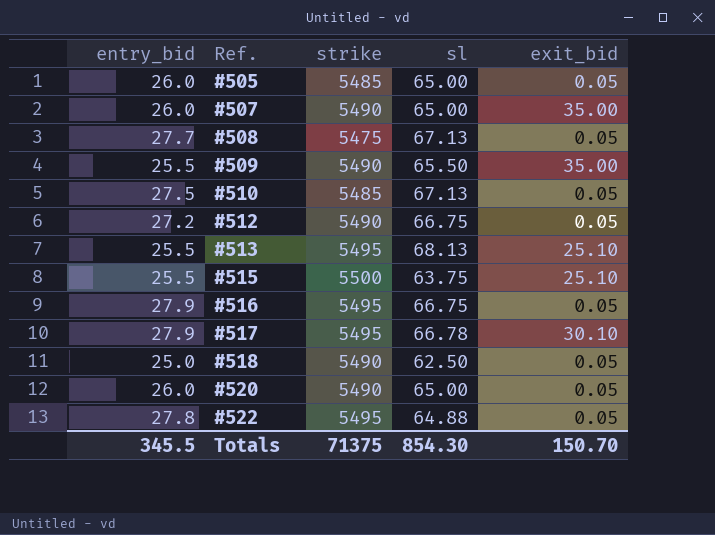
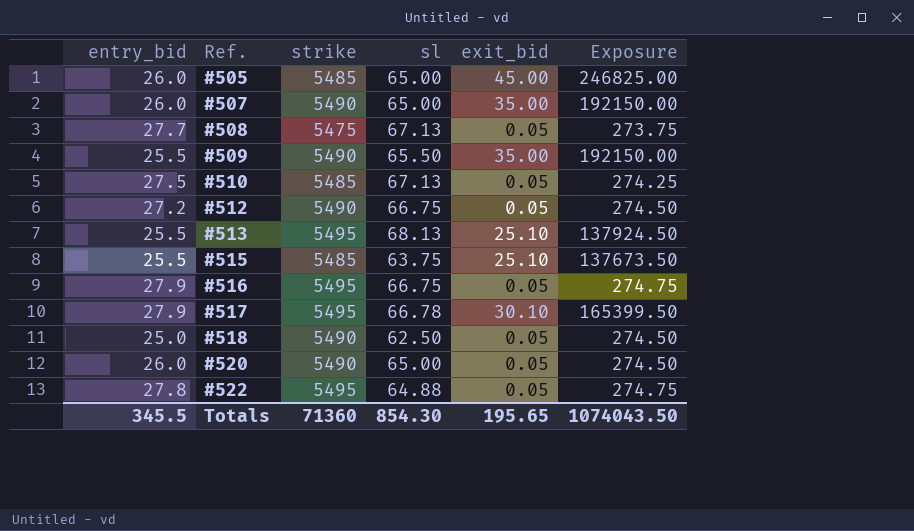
column Exposure | formula: none -> [strike] * [exit_bid]
#505 | exit_bid: 0.05 -> 45.00
#515 | strike: 5500 -> 5485
Totals | strike: 71375 -> 71360
Totals | exit_bid: 150.70 -> 195.65

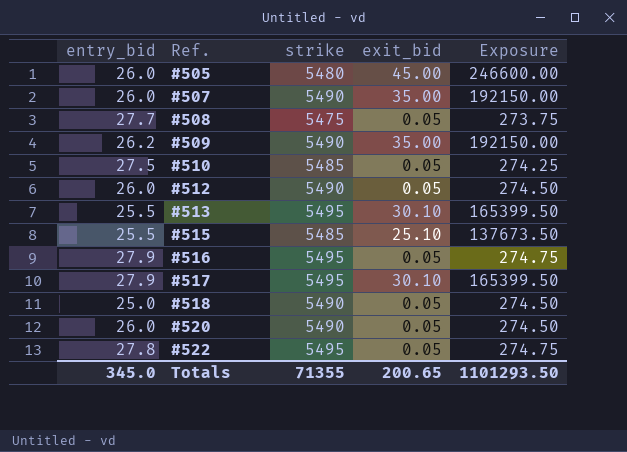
column sl | position: 4 -> none
#505 | strike: 5485 -> 5480
#505 | Exposure: 246825.00 -> 246600.00
#509 | entry_bid: 25.5 -> 26.2
#512 | entry_bid: 27.2 -> 26.0
#513 | exit_bid: 25.10 -> 30.10
#513 | Exposure: 137924.50 -> 165399.50
Totals | entry_bid: 345.5 -> 345.0
Totals | strike: 71360 -> 71355
Totals | exit_bid: 195.65 -> 200.65
Totals | Exposure: 1074043.50 -> 1101293.50

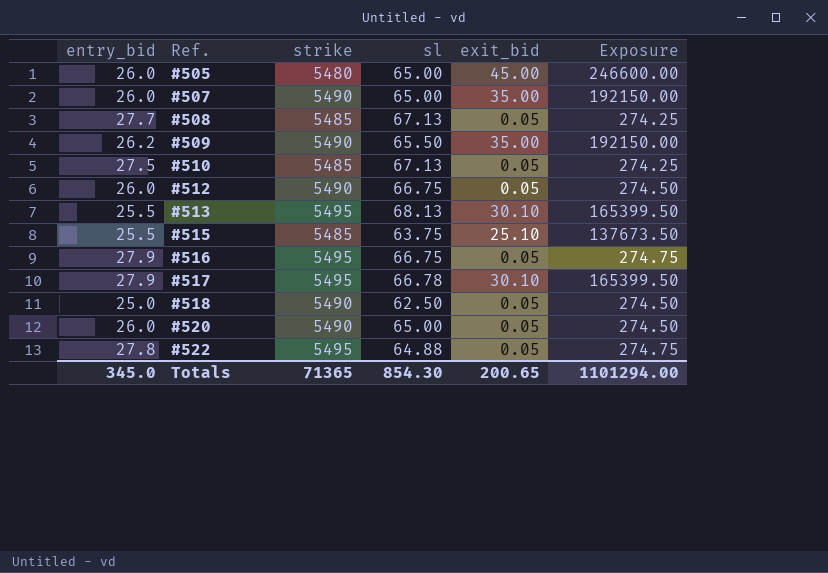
column sl | position: none -> 4
#508 | strike: 5475 -> 5485
#508 | Exposure: 273.75 -> 274.25
Totals | strike: 71355 -> 71365
Totals | Exposure: 1101293.50 -> 1101294.00

